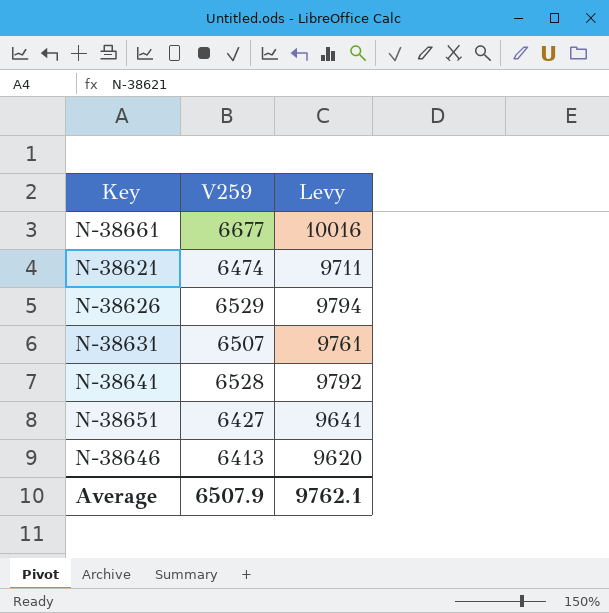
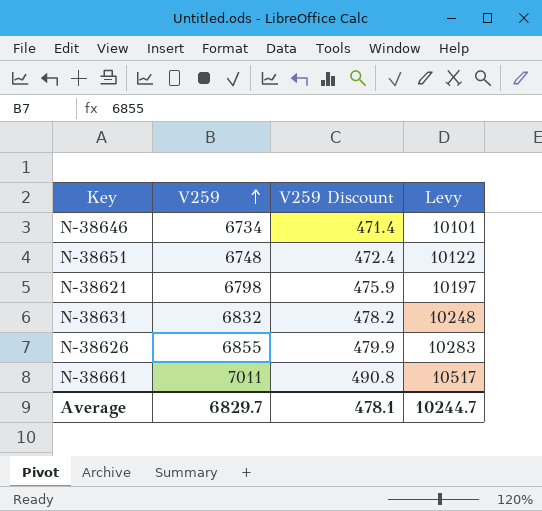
row order: none -> V259 ascending
column V259 Discount | formula: none -> [V259] * 0.07
row N-38641: 6528 | 9792 -> none
N-38646 | V259: 6413 -> 6734
N-38646 | Levy: 9620 -> 10101
N-38651 | V259: 6427 -> 6748
N-38651 | Levy: 9641 -> 10122
N-38621 | V259: 6474 -> 6798
N-38621 | Levy: 9711 -> 10197
N-38631 | V259: 6507 -> 6832
N-38631 | Levy: 9761 -> 10248
N-38626 | V259: 6529 -> 6855
N-38626 | Levy: 9794 -> 10283
N-38661 | V259: 6677 -> 7011
N-38661 | Levy: 10016 -> 10517
Average | V259: 6507.9 -> 6829.7
Average | Levy: 9762.1 -> 10244.7

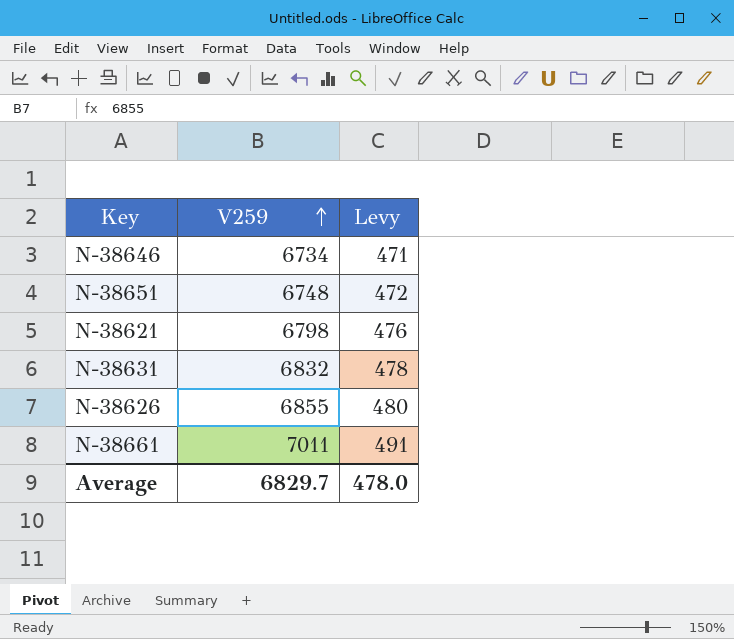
column V259 Discount | formula: [V259] * 0.07 -> none
column Levy | formula: [V259] * 1.5 -> [V259] * 0.07
Average | Levy: 10244.7 -> 478.0

